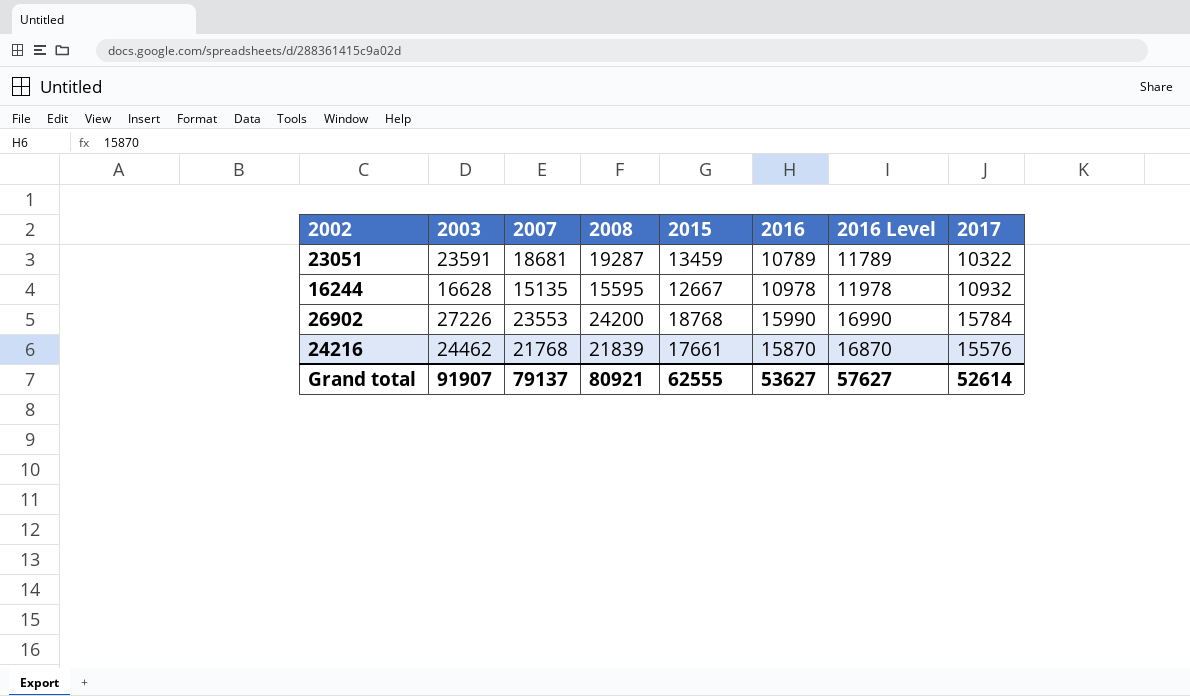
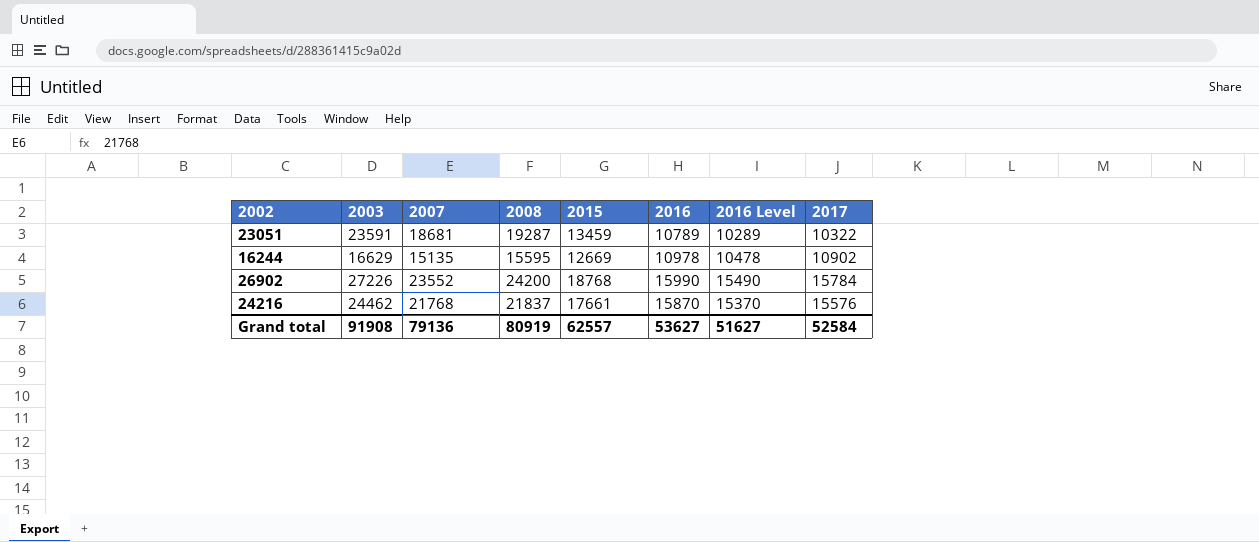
column 2016 Level | formula: [2016] + 1000 -> [2016] - 500
16244 | 2003: 16628 -> 16629
16244 | 2015: 12667 -> 12669
16244 | 2017: 10932 -> 10902
26902 | 2007: 23553 -> 23552
24216 | 2008: 21839 -> 21837
Grand total | 2003: 91907 -> 91908
Grand total | 2007: 79137 -> 79136
Grand total | 2008: 80921 -> 80919
Grand total | 2015: 62555 -> 62557
Grand total | 2016 Level: 57627 -> 51627
Grand total | 2017: 52614 -> 52584

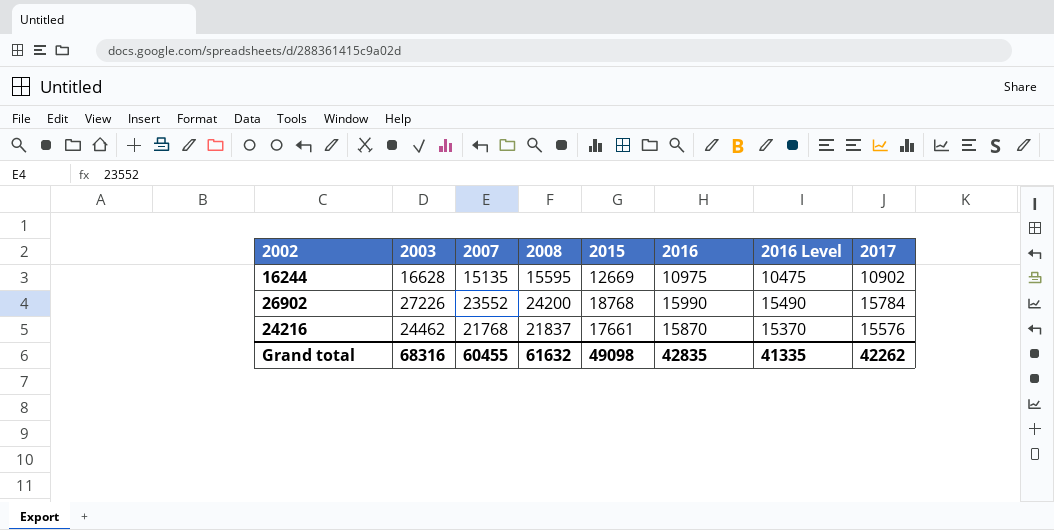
row 23051: 23591 | 18681 | 19287 | 13459 | 10789 | 10289 | 10322 -> none
16244 | 2003: 16629 -> 16628
16244 | 2016: 10978 -> 10975
16244 | 2016 Level: 10478 -> 10475
Grand total | 2003: 91908 -> 68316
Grand total | 2007: 79136 -> 60455
Grand total | 2008: 80919 -> 61632
Grand total | 2015: 62557 -> 49098
Grand total | 2016: 53627 -> 42835
Grand total | 2016 Level: 51627 -> 41335
Grand total | 2017: 52584 -> 42262

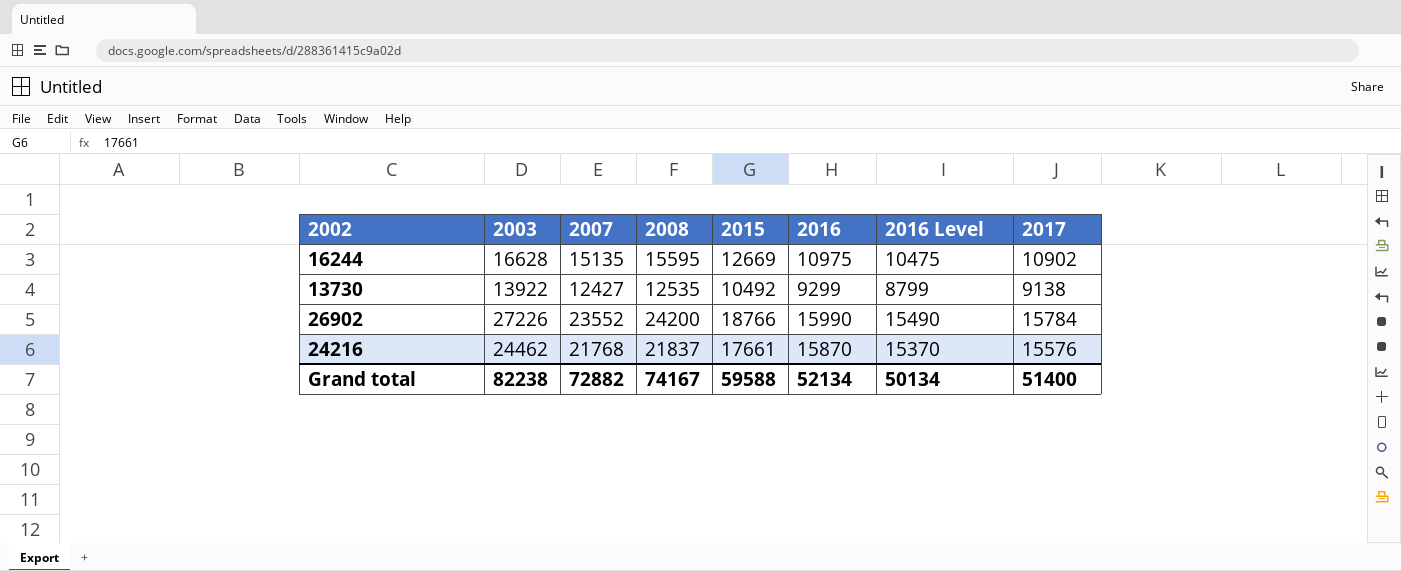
row 13730: none -> 13922 | 12427 | 12535 | 10492 | 9299 | 8799 | 9138
26902 | 2015: 18768 -> 18766
Grand total | 2003: 68316 -> 82238
Grand total | 2007: 60455 -> 72882
Grand total | 2008: 61632 -> 74167
Grand total | 2015: 49098 -> 59588
Grand total | 2016: 42835 -> 52134
Grand total | 2016 Level: 41335 -> 50134
Grand total | 2017: 42262 -> 51400

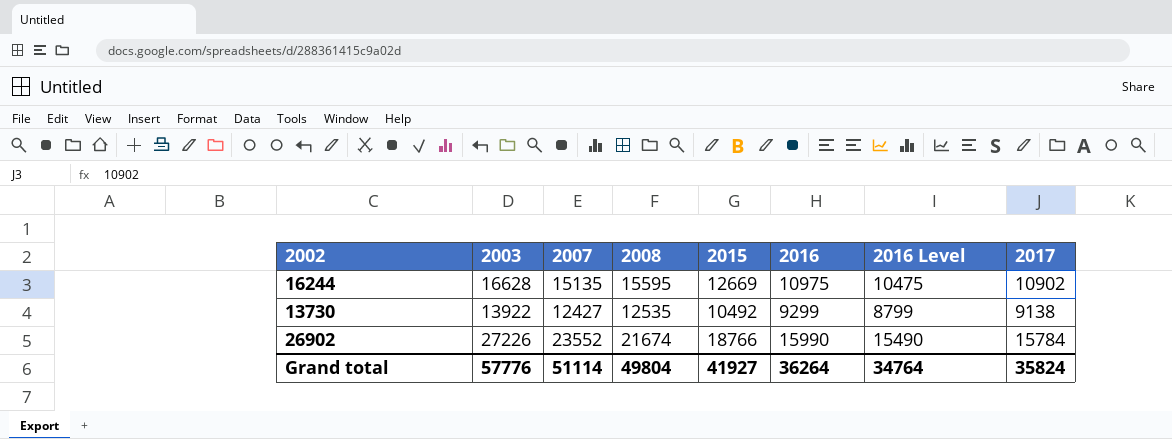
row 24216: 24462 | 21768 | 21837 | 17661 | 15870 | 15370 | 15576 -> none
26902 | 2008: 24200 -> 21674
Grand total | 2003: 82238 -> 57776
Grand total | 2007: 72882 -> 51114
Grand total | 2008: 74167 -> 49804
Grand total | 2015: 59588 -> 41927
Grand total | 2016: 52134 -> 36264
Grand total | 2016 Level: 50134 -> 34764
Grand total | 2017: 51400 -> 35824

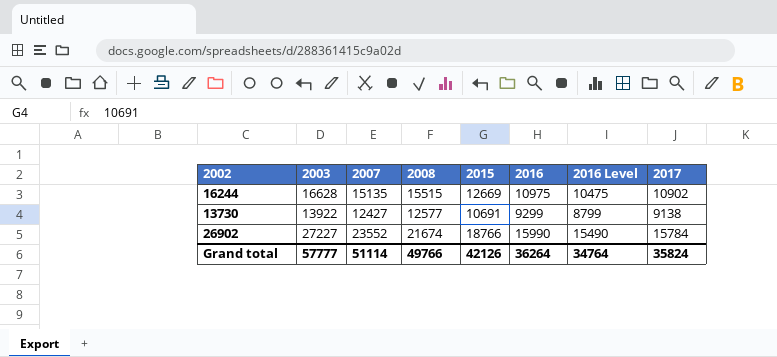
16244 | 2008: 15595 -> 15515
13730 | 2008: 12535 -> 12577
13730 | 2015: 10492 -> 10691
26902 | 2003: 27226 -> 27227
Grand total | 2003: 57776 -> 57777
Grand total | 2008: 49804 -> 49766
Grand total | 2015: 41927 -> 42126

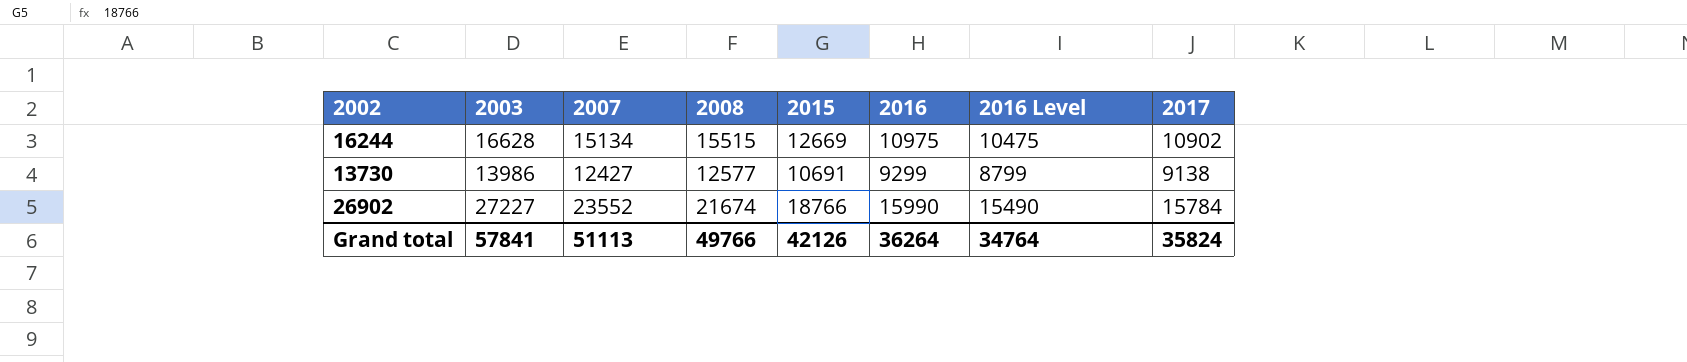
16244 | 2007: 15135 -> 15134
13730 | 2003: 13922 -> 13986
Grand total | 2003: 57777 -> 57841
Grand total | 2007: 51114 -> 51113

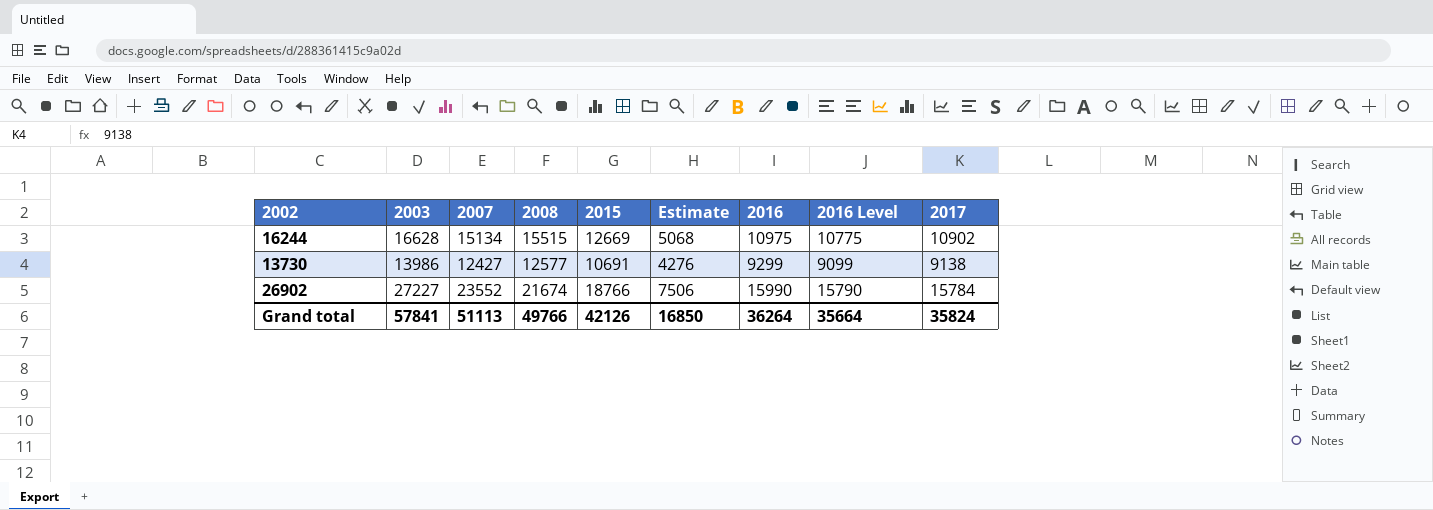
column Estimate | formula: none -> [2015] * 0.4
column 2016 Level | formula: [2016] - 500 -> [2016] - 200
Grand total | 2016 Level: 34764 -> 35664

